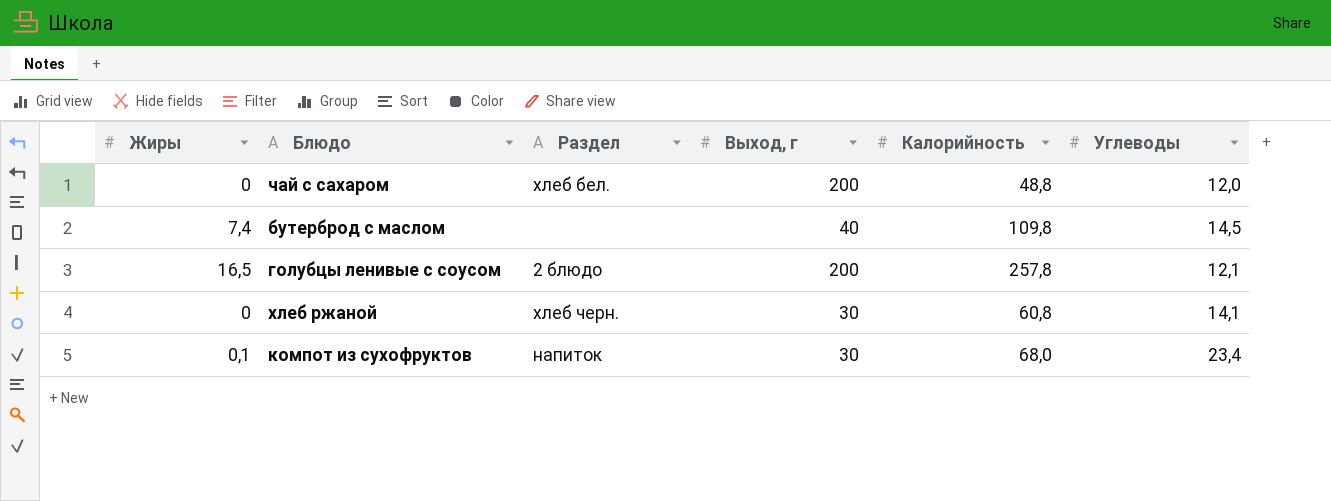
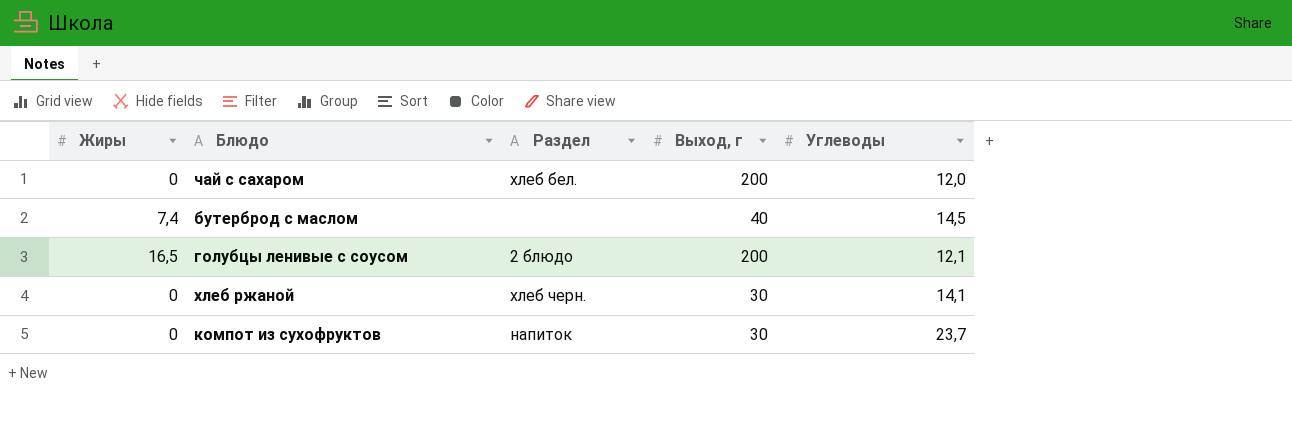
column Калорийность | position: 5 -> none
компот из сухофруктов | Жиры: 0,1 -> 0
компот из сухофруктов | Углеводы: 23,4 -> 23,7

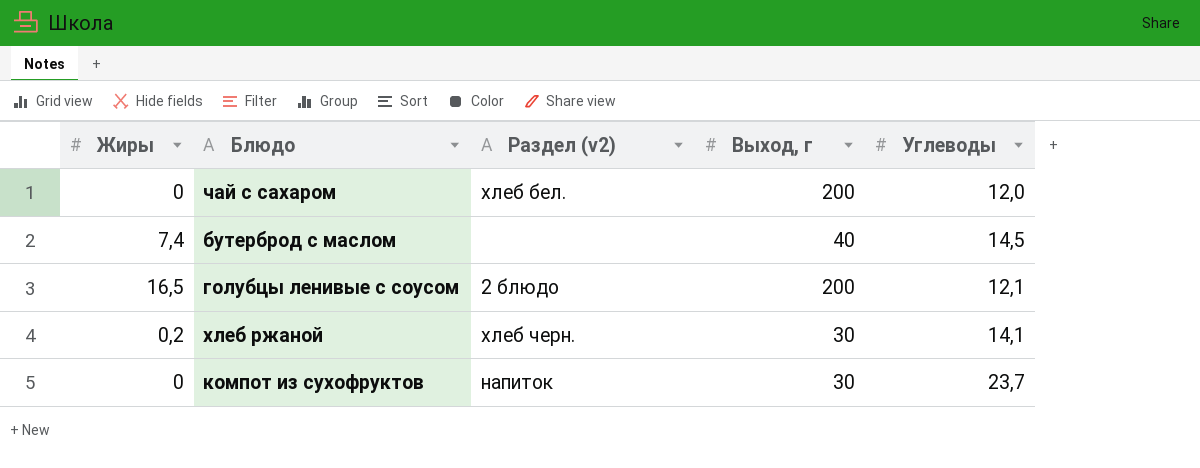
column name: Раздел -> Раздел (v2)
хлеб ржаной | Жиры: 0 -> 0,2

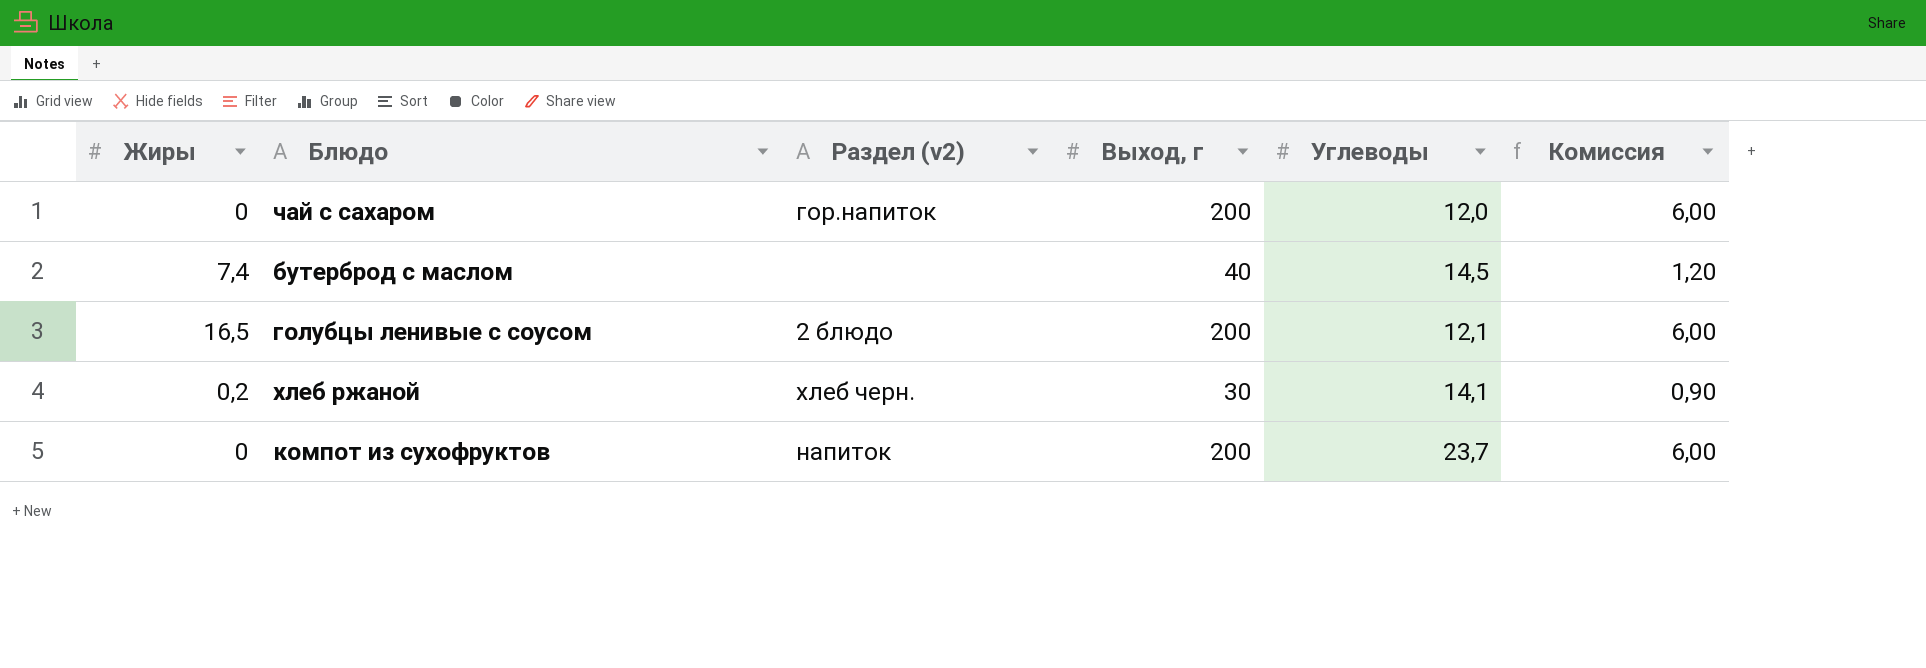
column Комиссия | formula: none -> [Выход, г] * 0,03
чай с сахаром | Раздел (v2): хлеб бел. -> гор.напиток
компот из сухофруктов | Выход, г: 30 -> 200

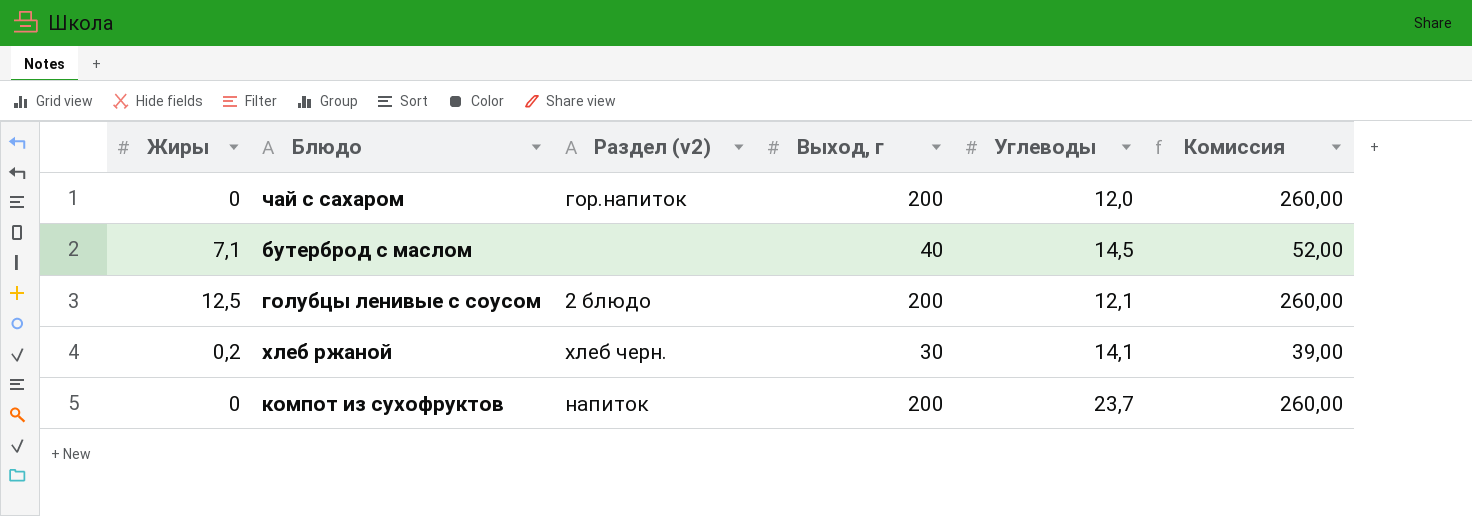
column Комиссия | formula: [Выход, г] * 0,03 -> [Выход, г] * 1,3
бутерброд с маслом | Жиры: 7,4 -> 7,1
голубцы ленивые с соусом | Жиры: 16,5 -> 12,5

